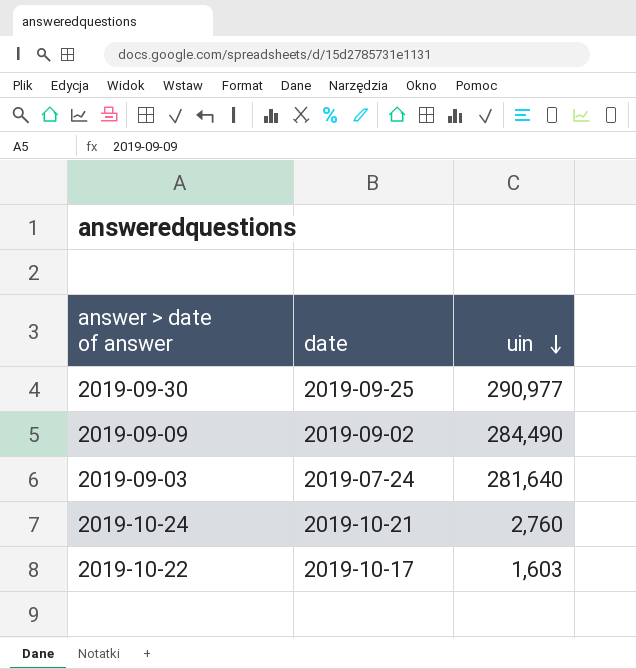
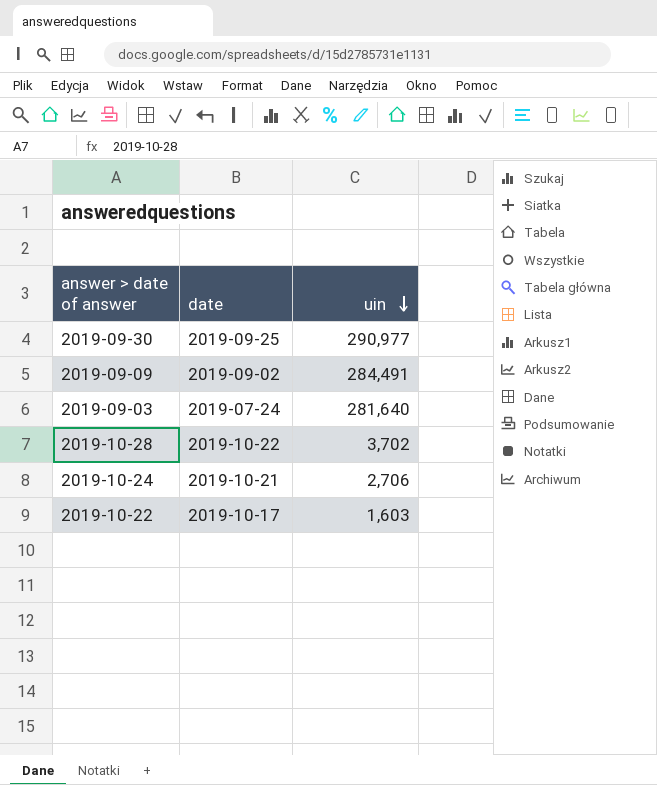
2019-09-09 | uin: 284,490 -> 284,491
row 2019-10-28: none -> 2019-10-22 | 3,702
2019-10-24 | uin: 2,760 -> 2,706

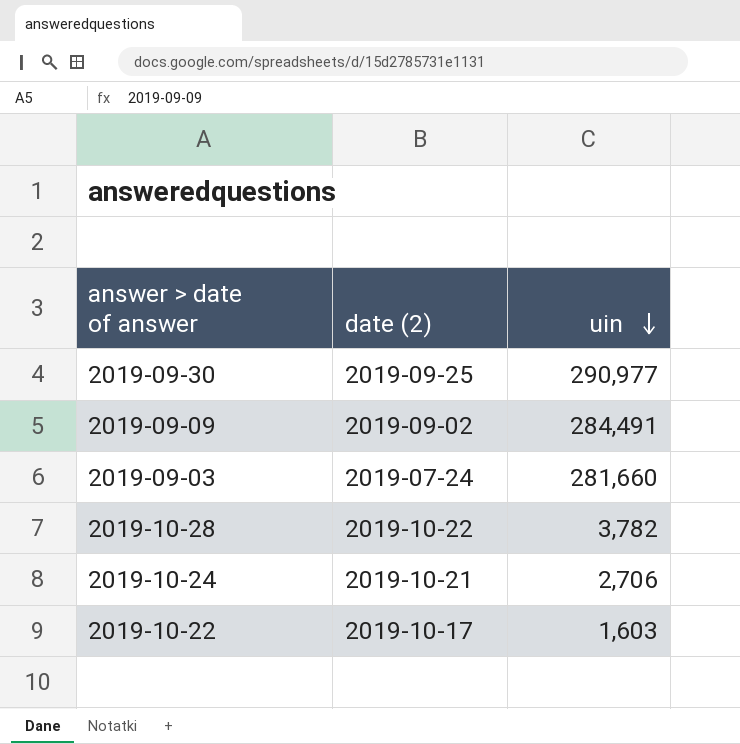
column name: date -> date (2)
2019-09-03 | uin: 281,640 -> 281,660
2019-10-28 | uin: 3,702 -> 3,782

